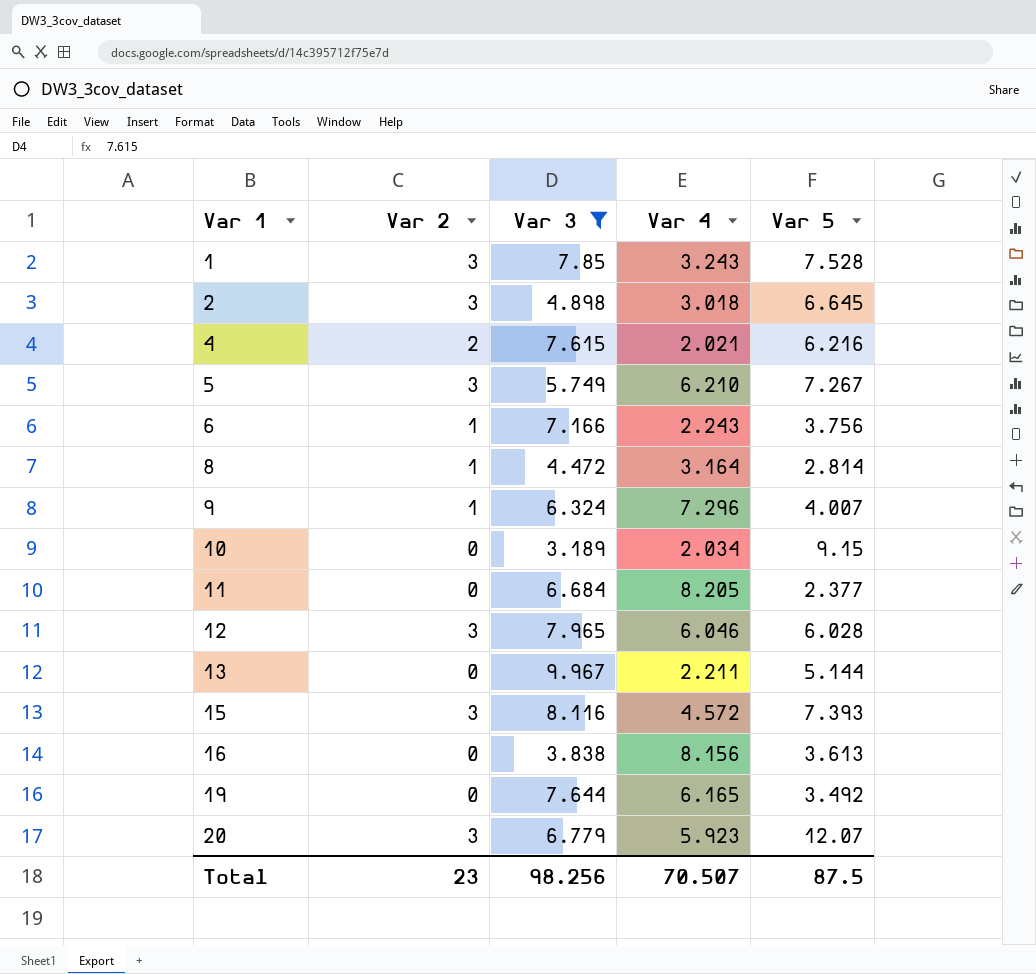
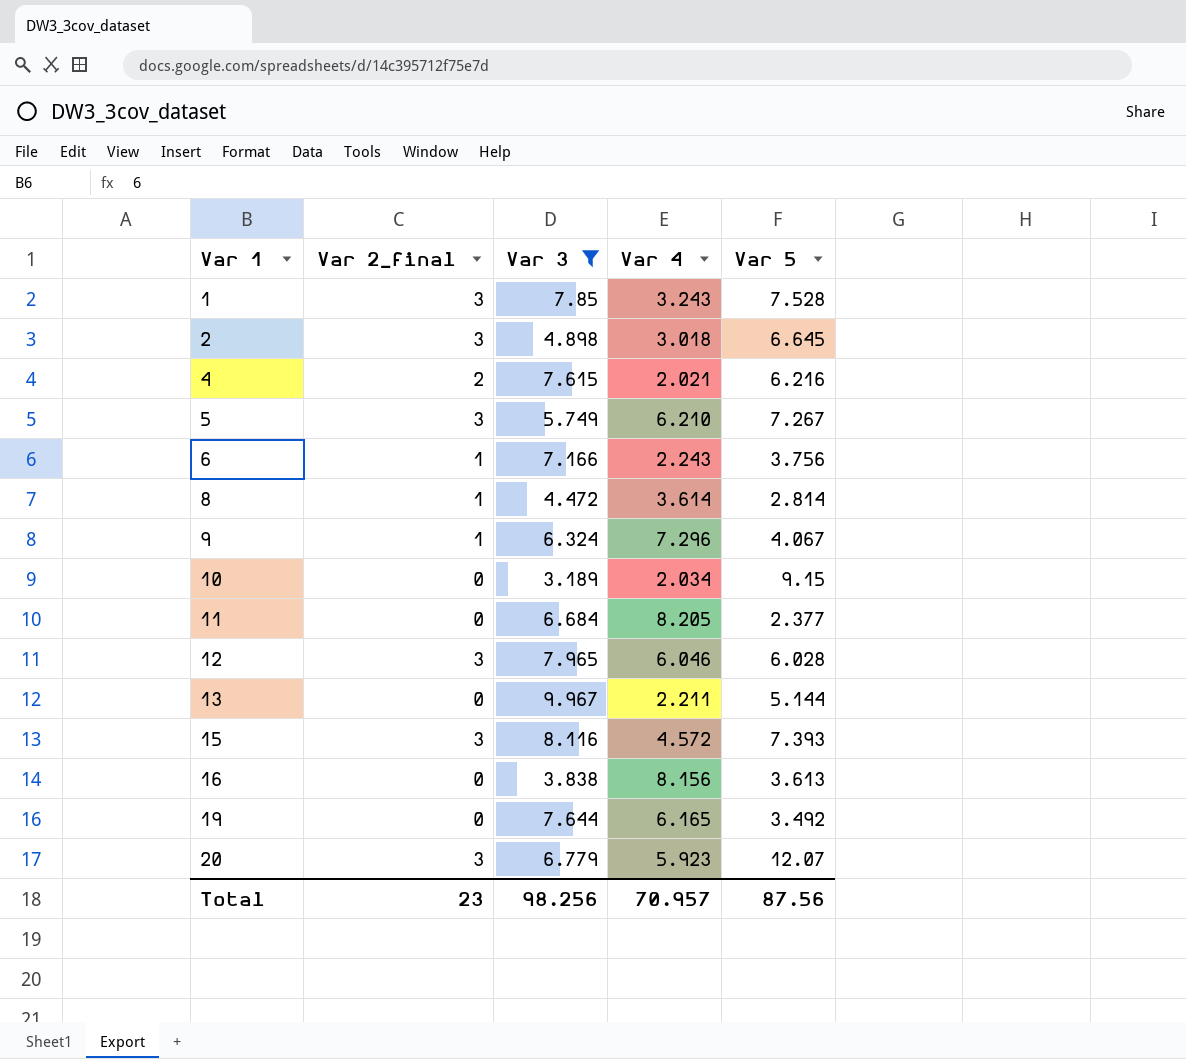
column name: Var 2 -> Var 2_final
8 | Var 4: 3.164 -> 3.614
9 | Var 5: 4.007 -> 4.067
Total | Var 4: 70.507 -> 70.957
Total | Var 5: 87.5 -> 87.56

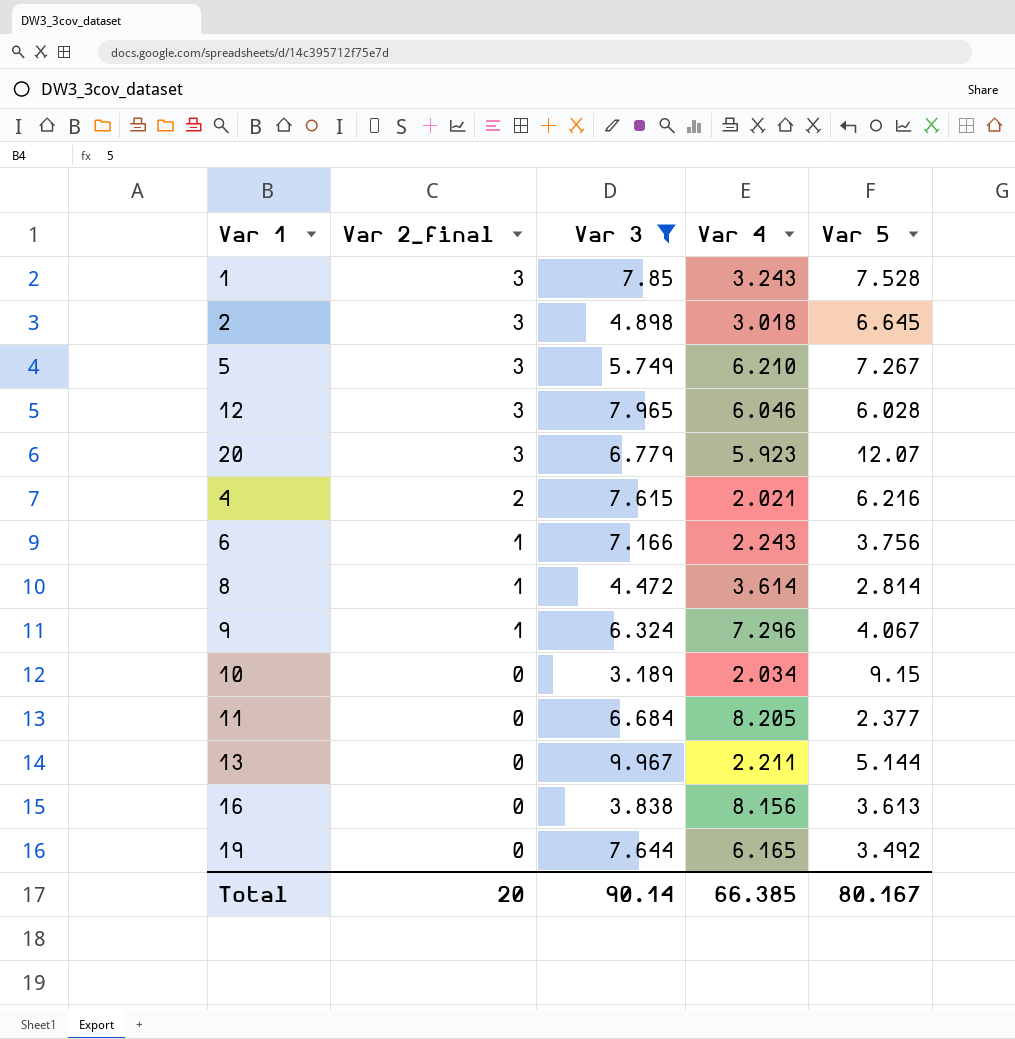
row order: Var 1 ascending -> Var 2_final descending
row 15: 3 | 8.116 | 4.572 | 7.393 -> none
Total | Var 2_final: 23 -> 20
Total | Var 3: 98.256 -> 90.14
Total | Var 4: 70.957 -> 66.385
Total | Var 5: 87.56 -> 80.167

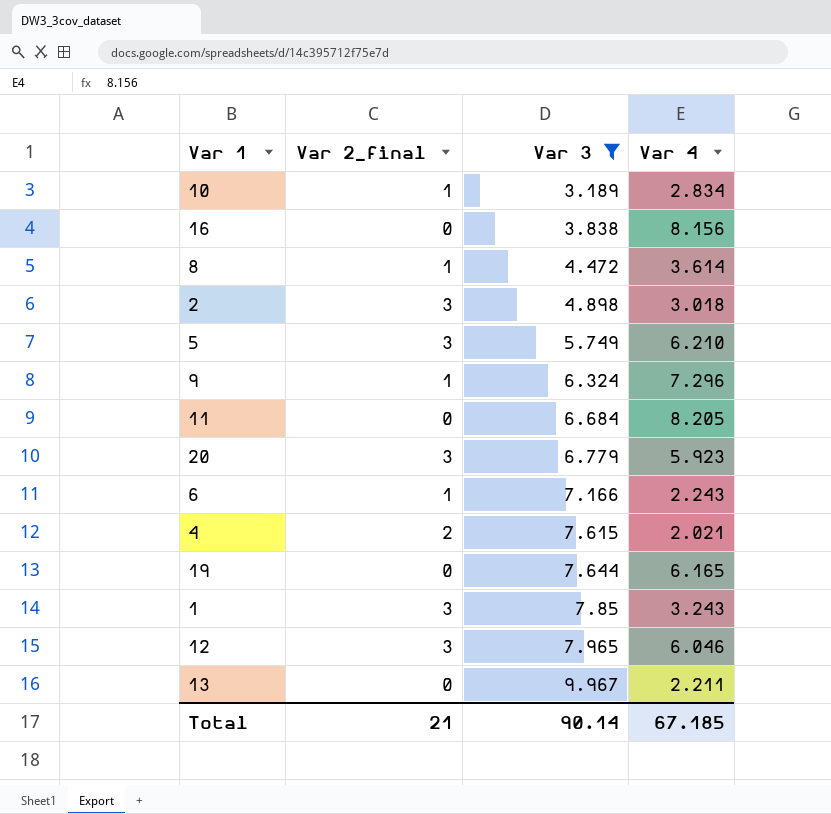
row order: Var 2_final descending -> Var 3 ascending
column Var 5 | position: 5 -> none
10 | Var 2_final: 0 -> 1
10 | Var 4: 2.034 -> 2.834
Total | Var 2_final: 20 -> 21
Total | Var 4: 66.385 -> 67.185

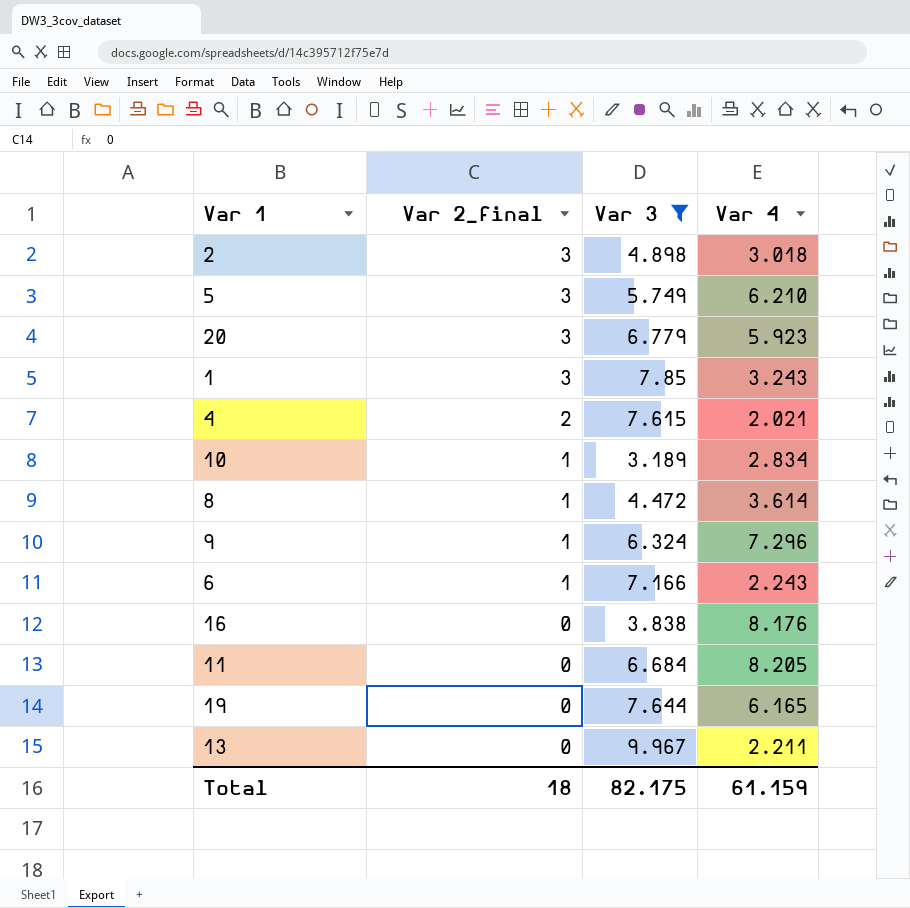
row order: Var 3 ascending -> Var 2_final descending
row 12: 3 | 7.965 | 6.046 -> none
16 | Var 4: 8.156 -> 8.176
Total | Var 2_final: 21 -> 18
Total | Var 3: 90.14 -> 82.175
Total | Var 4: 67.185 -> 61.159

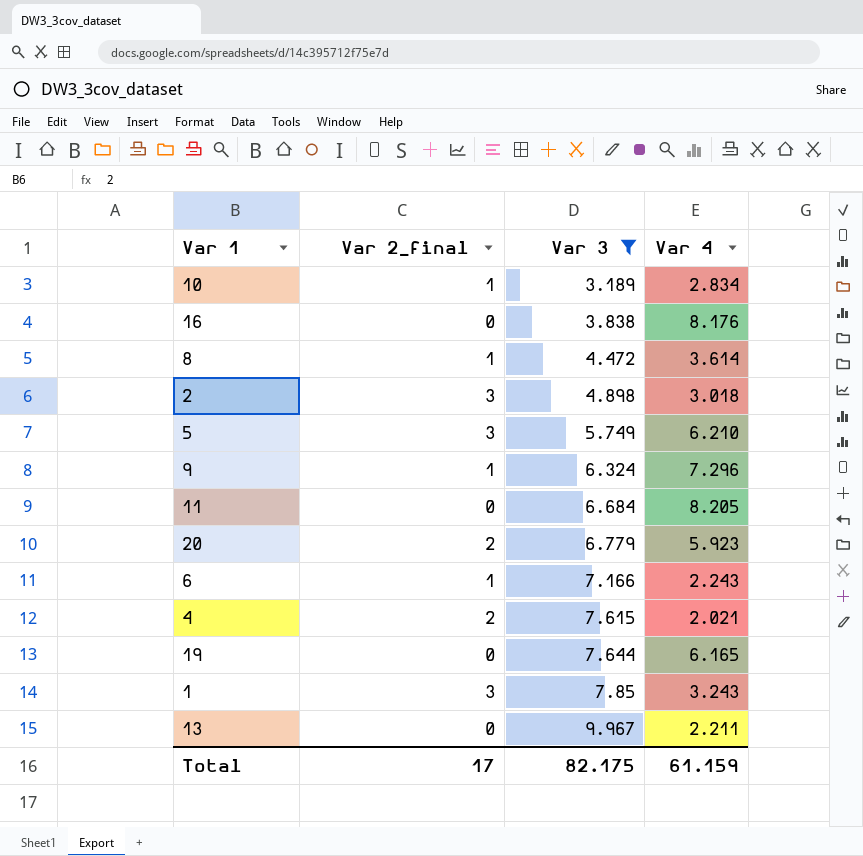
row order: Var 2_final descending -> Var 3 ascending
20 | Var 2_final: 3 -> 2
Total | Var 2_final: 18 -> 17

